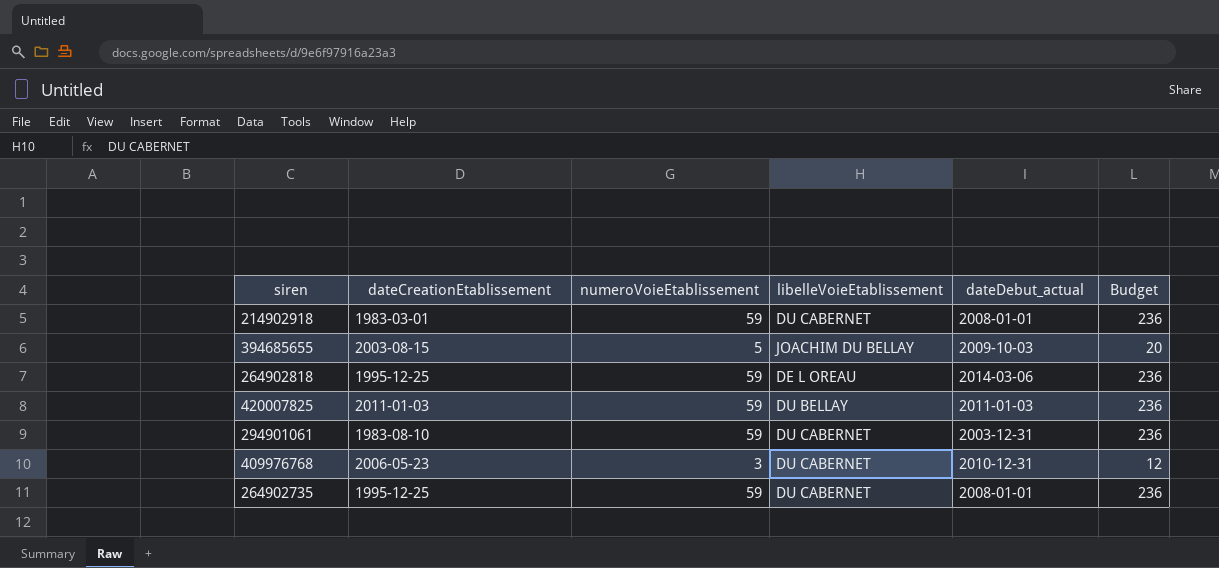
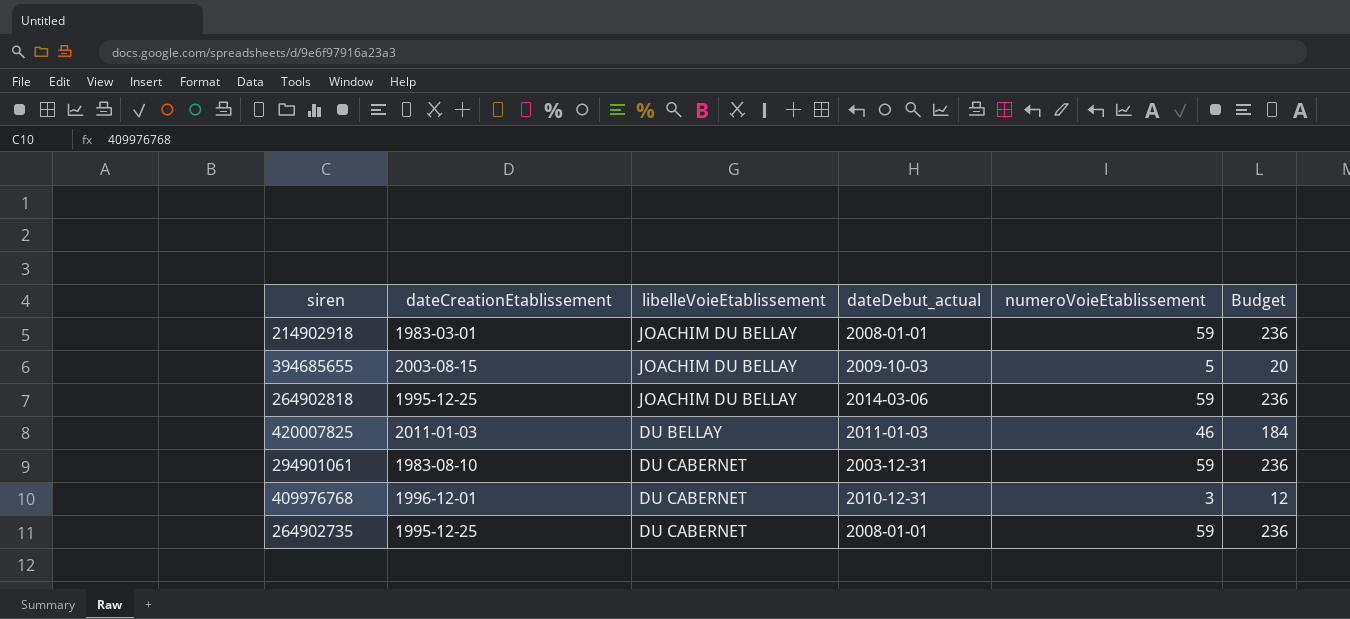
column numeroVoieEtablissement | position: 3 -> 5
214902918 | libelleVoieEtablissement: DU CABERNET -> JOACHIM DU BELLAY
264902818 | libelleVoieEtablissement: DE L OREAU -> JOACHIM DU BELLAY
420007825 | numeroVoieEtablissement: 59 -> 46
420007825 | Budget: 236 -> 184
409976768 | dateCreationEtablissement: 2006-05-23 -> 1996-12-01

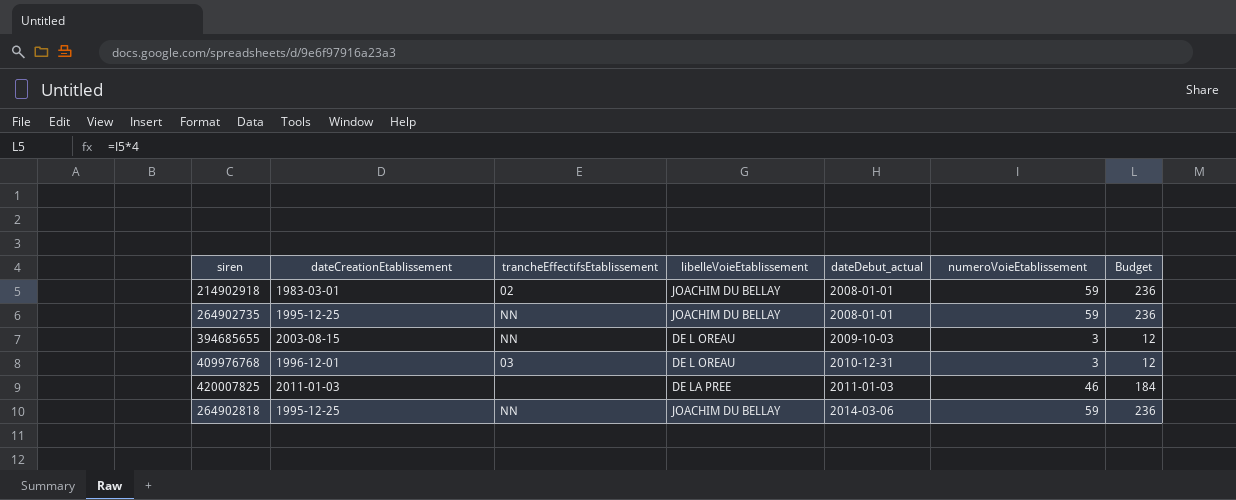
row order: none -> dateDebut_actual ascending
column trancheEffectifsEtablissement | position: none -> 3
row 294901061: 1983-08-10 | DU CABERNET | 2003-12-31 | 59 | 236 -> none
264902735 | libelleVoieEtablissement: DU CABERNET -> JOACHIM DU BELLAY
394685655 | libelleVoieEtablissement: JOACHIM DU BELLAY -> DE L OREAU
394685655 | numeroVoieEtablissement: 5 -> 3
394685655 | Budget: 20 -> 12
409976768 | libelleVoieEtablissement: DU CABERNET -> DE L OREAU
420007825 | libelleVoieEtablissement: DU BELLAY -> DE LA PREE

